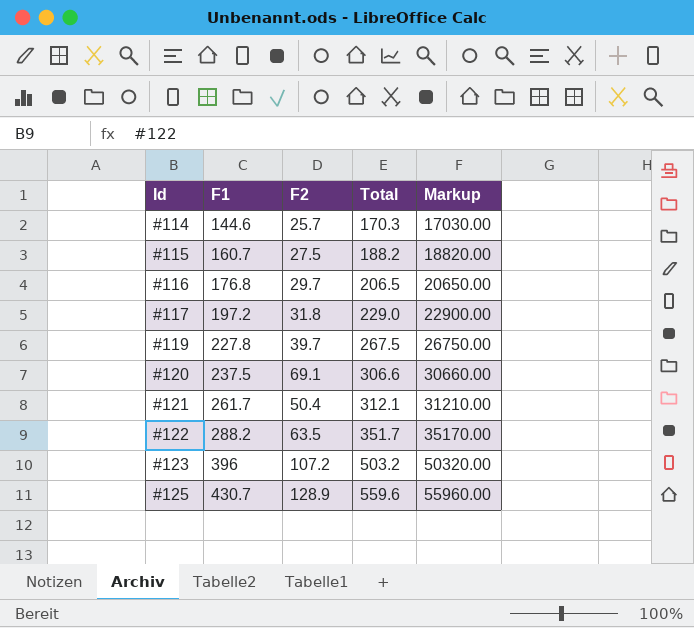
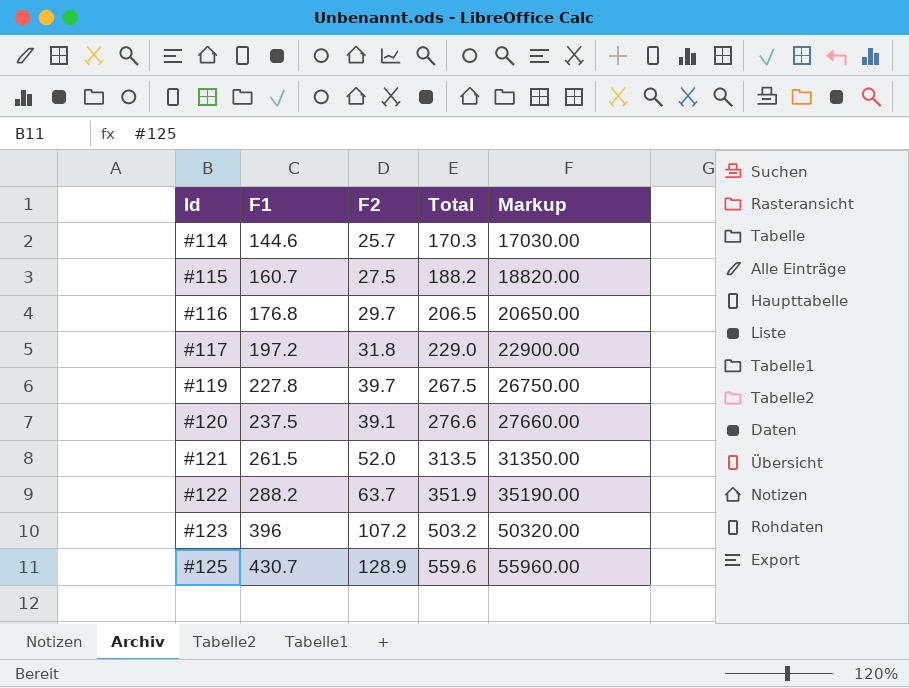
#120 | F2: 69.1 -> 39.1
#120 | Total: 306.6 -> 276.6
#120 | Markup: 30660.00 -> 27660.00
#121 | F1: 261.7 -> 261.5
#121 | F2: 50.4 -> 52.0
#121 | Total: 312.1 -> 313.5
#121 | Markup: 31210.00 -> 31350.00
#122 | F2: 63.5 -> 63.7
#122 | Total: 351.7 -> 351.9
#122 | Markup: 35170.00 -> 35190.00

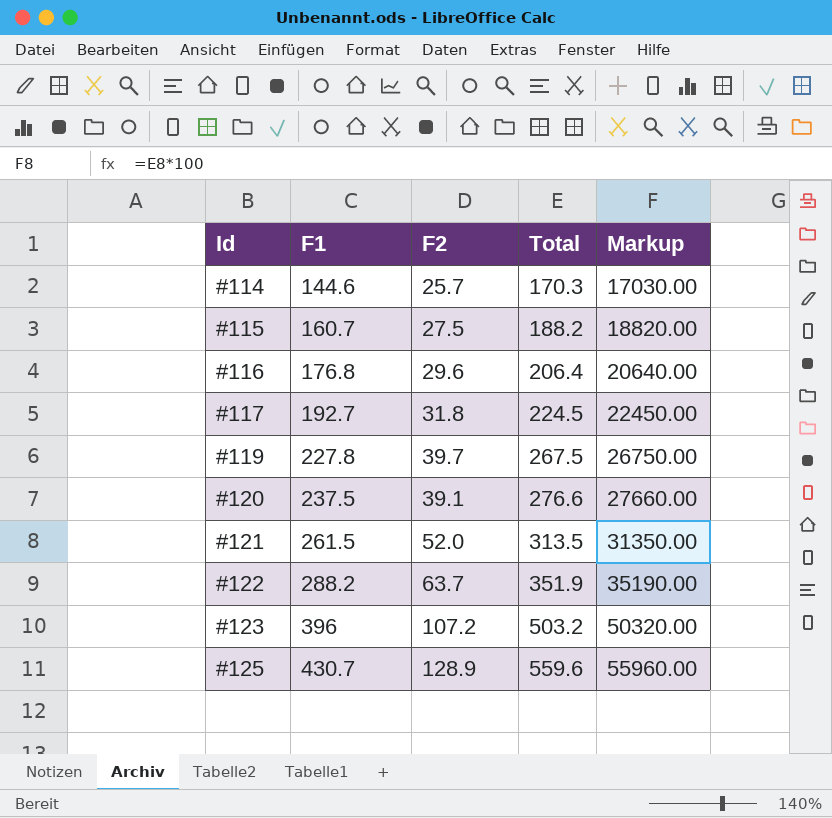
#116 | F2: 29.7 -> 29.6
#116 | Total: 206.5 -> 206.4
#116 | Markup: 20650.00 -> 20640.00
#117 | F1: 197.2 -> 192.7
#117 | Total: 229.0 -> 224.5
#117 | Markup: 22900.00 -> 22450.00

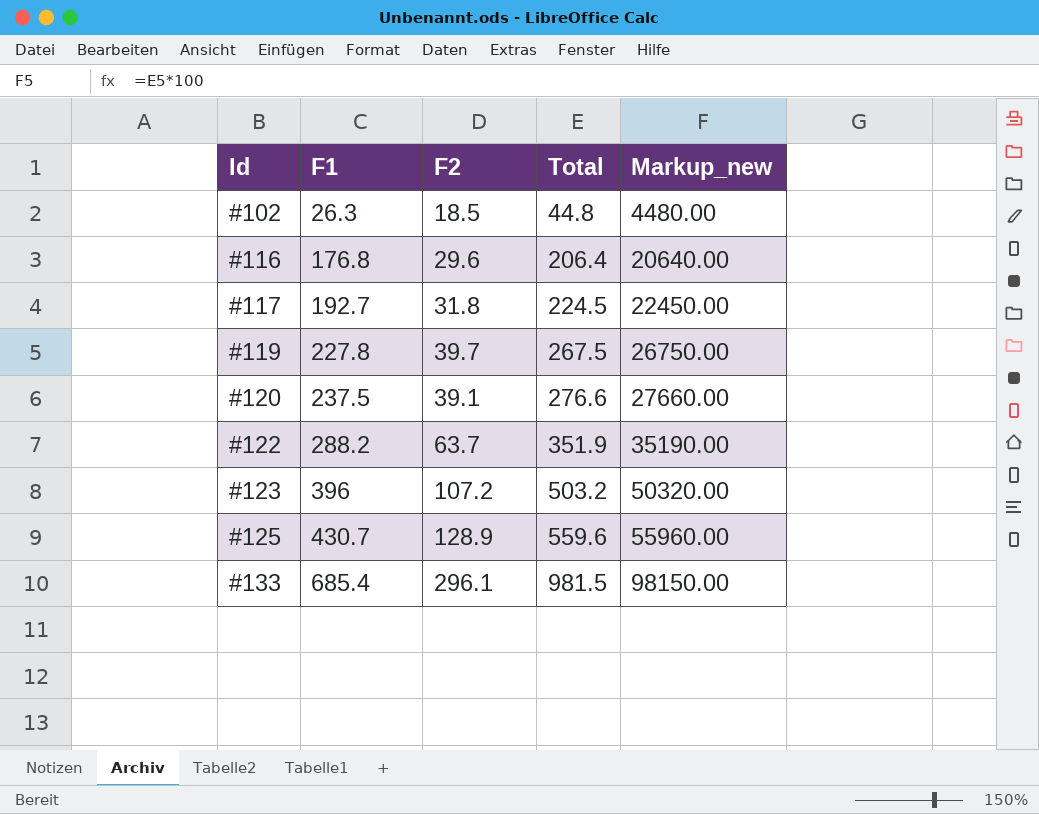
column name: Markup -> Markup_new
row #114: 144.6 | 25.7 | 170.3 | 17030.00 -> none
row #115: 160.7 | 27.5 | 188.2 | 18820.00 -> none
row #121: 261.5 | 52.0 | 313.5 | 31350.00 -> none
row #102: none -> 26.3 | 18.5 | 44.8 | 4480.00
row #133: none -> 685.4 | 296.1 | 981.5 | 98150.00

